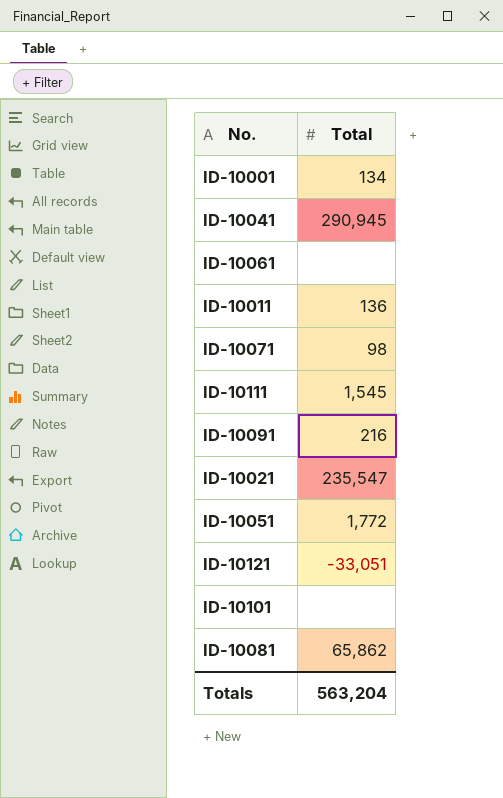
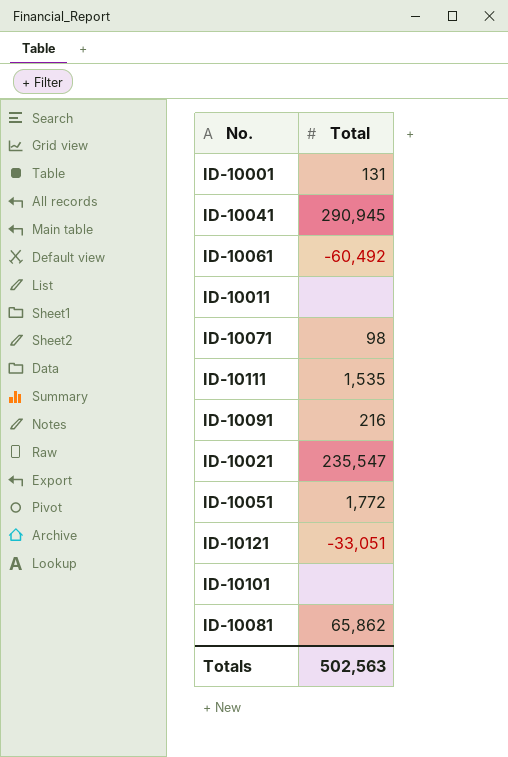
ID-10001 | Total: 134 -> 131
ID-10061 | Total: none -> -60,492
ID-10011 | Total: 136 -> none
ID-10111 | Total: 1,545 -> 1,535
Totals | Total: 563,204 -> 502,563

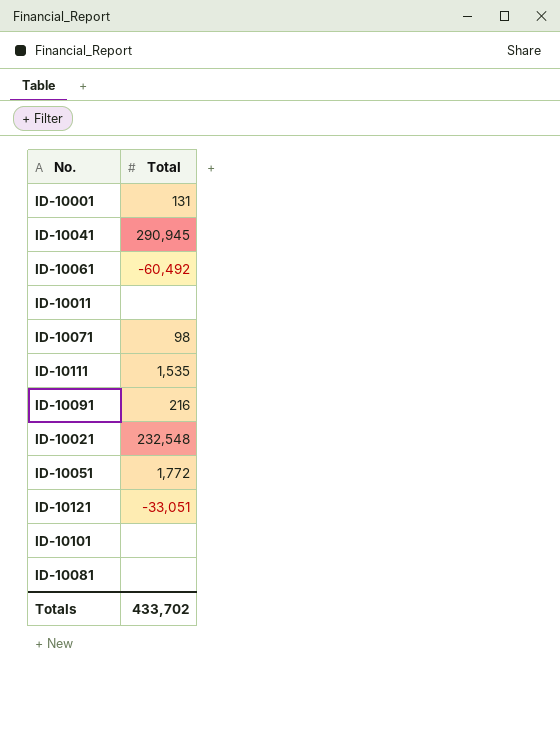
ID-10021 | Total: 235,547 -> 232,548
ID-10081 | Total: 65,862 -> none
Totals | Total: 502,563 -> 433,702

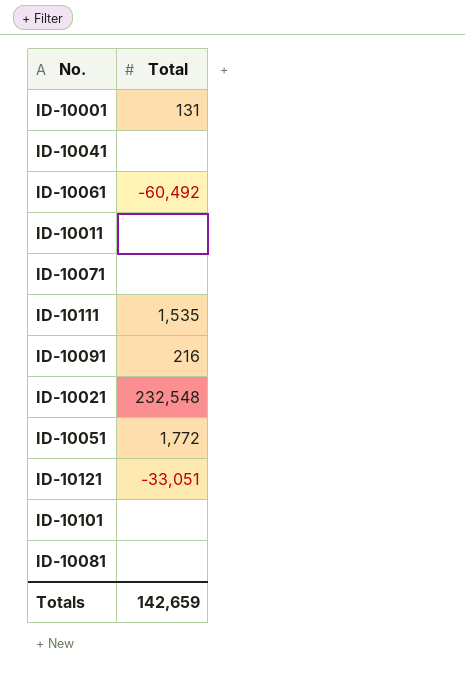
ID-10041 | Total: 290,945 -> none
ID-10071 | Total: 98 -> none
Totals | Total: 433,702 -> 142,659

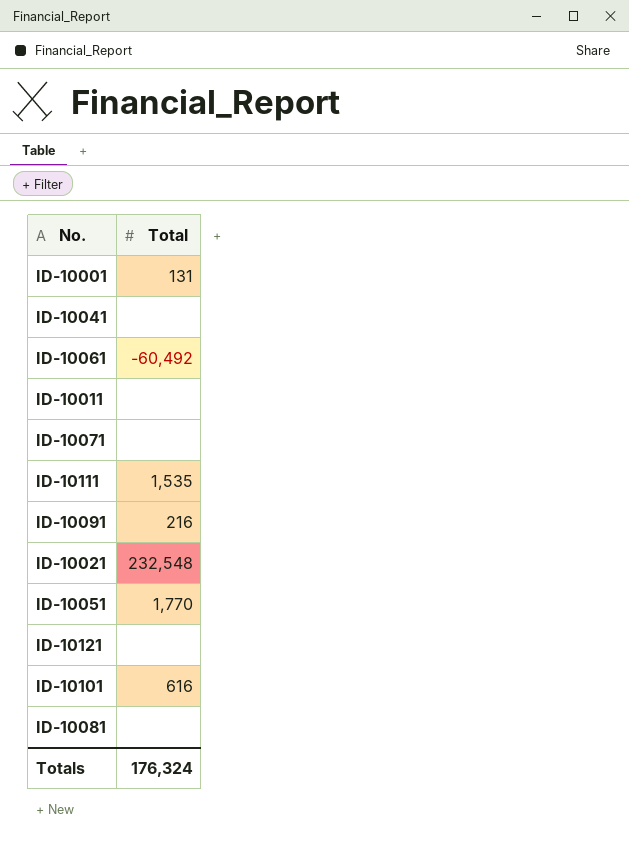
ID-10051 | Total: 1,772 -> 1,770
ID-10121 | Total: -33,051 -> none
ID-10101 | Total: none -> 616
Totals | Total: 142,659 -> 176,324

